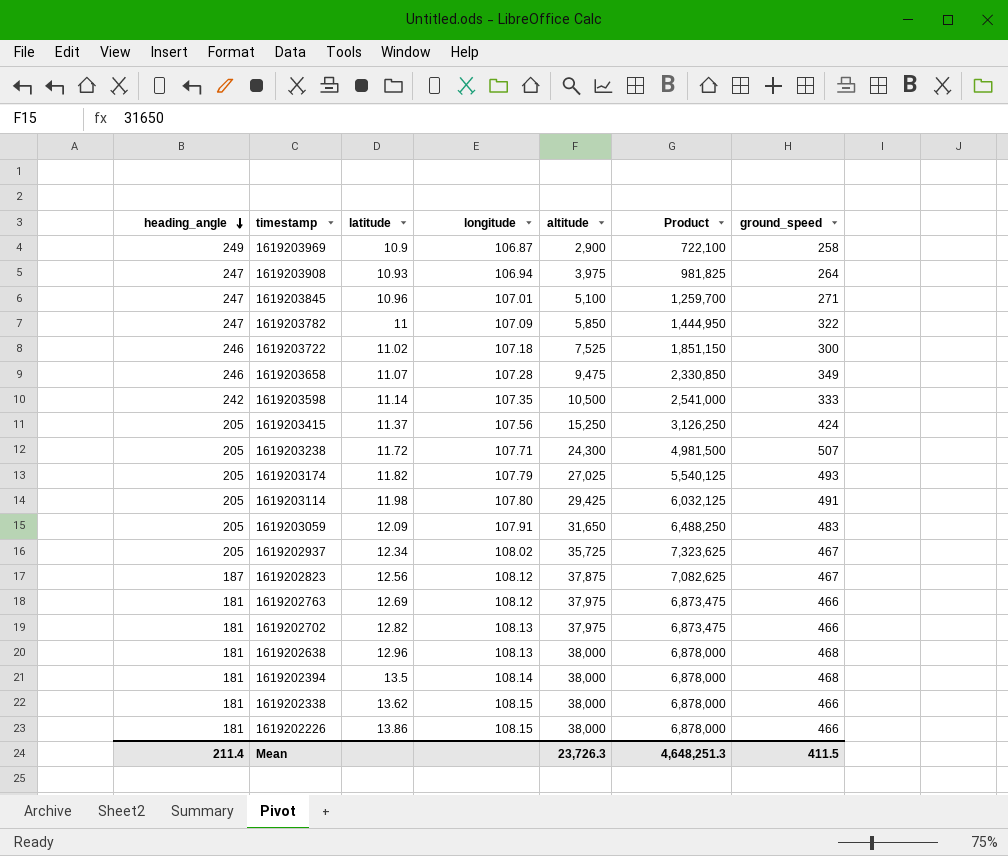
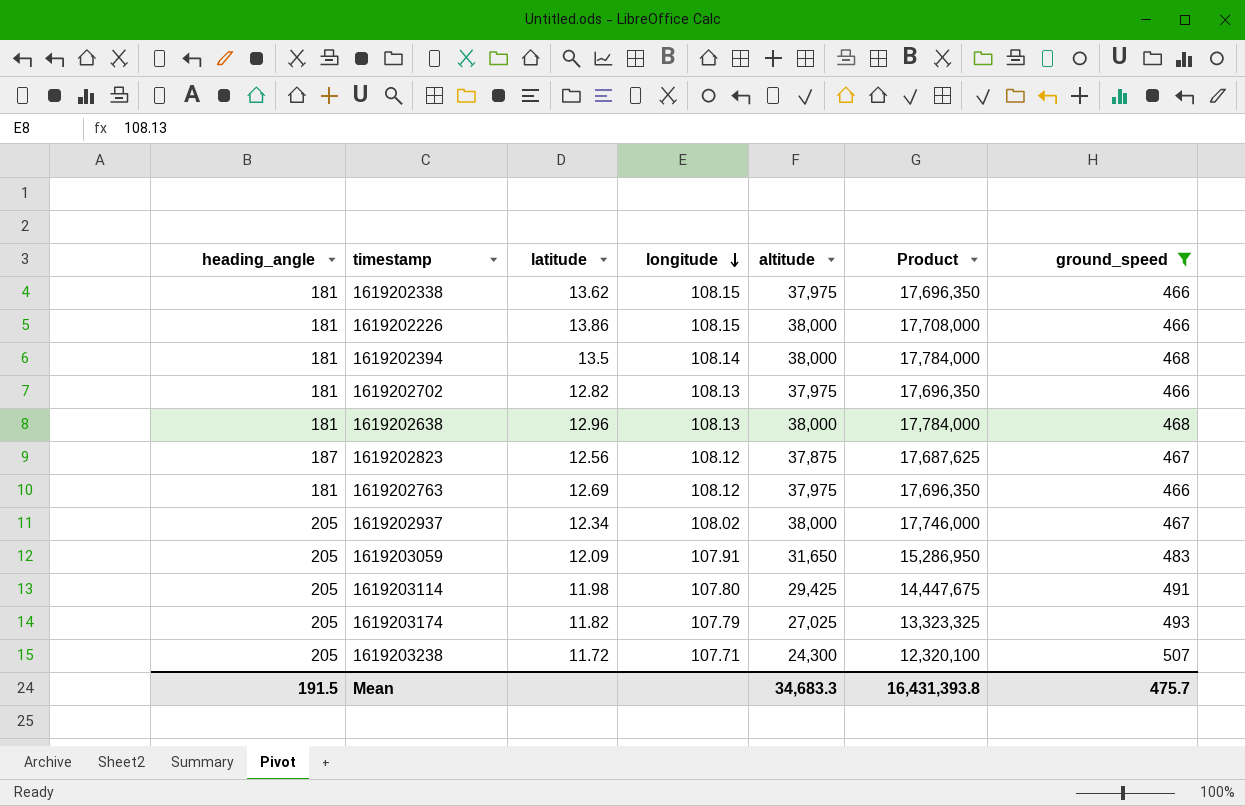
filter: none -> ground_speed >= 466
row order: heading_angle descending -> longitude descending
column Product | formula: [heading_angle] * [altitude] -> [altitude] * [ground_speed]
1619202338 | altitude: 38,000 -> 37,975
1619202937 | altitude: 35,725 -> 38,000
Mean | heading_angle: 211.4 -> 191.5
Mean | altitude: 23,726.3 -> 34,683.3
Mean | Product: 4,648,251.3 -> 16,431,393.8
Mean | ground_speed: 411.5 -> 475.7

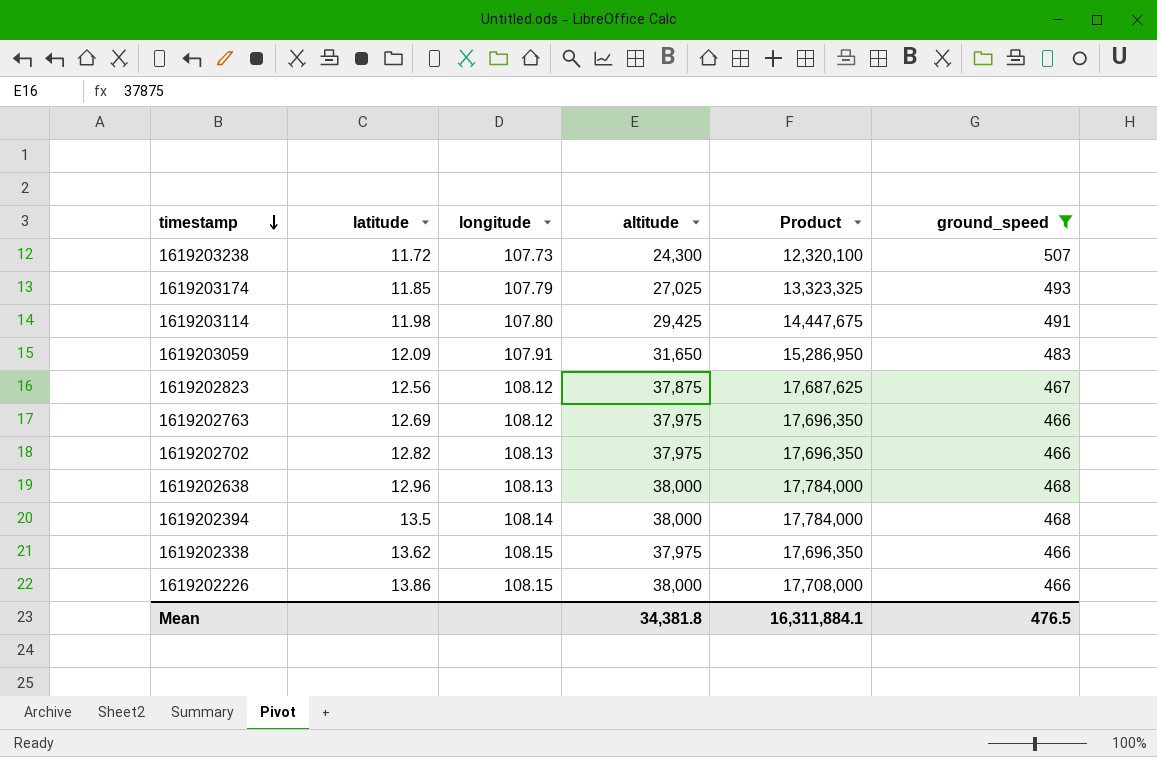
row order: longitude descending -> timestamp descending
column heading_angle | position: 1 -> none
row 1619202937: 205 | 12.34 | 108.02 | 38,000 | 17,746,000 | 467 -> none
1619203238 | longitude: 107.71 -> 107.73
1619203174 | latitude: 11.82 -> 11.85
Mean | altitude: 34,683.3 -> 34,381.8
Mean | Product: 16,431,393.8 -> 16,311,884.1
Mean | ground_speed: 475.7 -> 476.5

